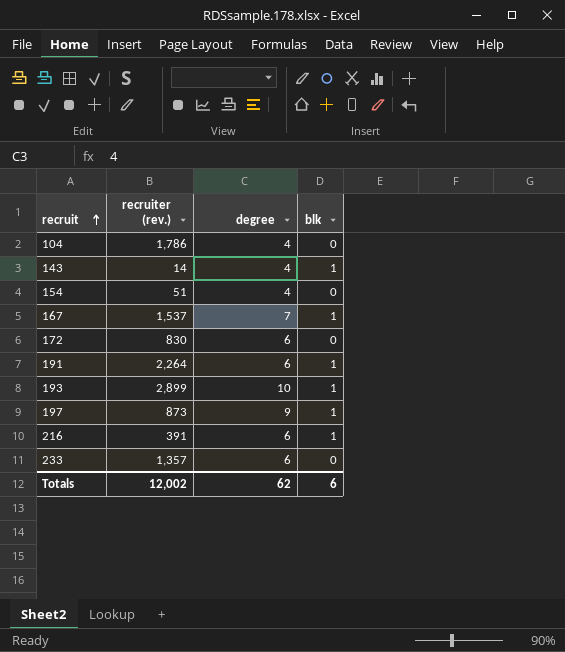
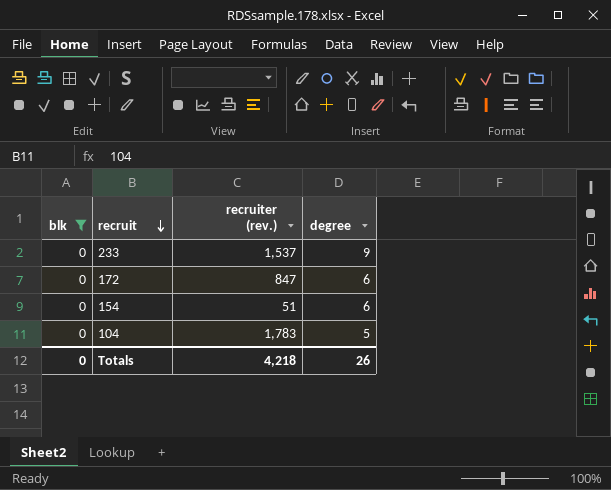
filter: none -> blk = 0
row order: recruit ascending -> recruit descending
column blk | position: 4 -> 1
233 | recruiter (rev.): 1,357 -> 1,537
233 | degree: 6 -> 9
172 | recruiter (rev.): 830 -> 847
154 | degree: 4 -> 6
104 | recruiter (rev.): 1,786 -> 1,783
104 | degree: 4 -> 5
Totals | blk: 6 -> 0
Totals | recruiter (rev.): 12,002 -> 4,218
Totals | degree: 62 -> 26

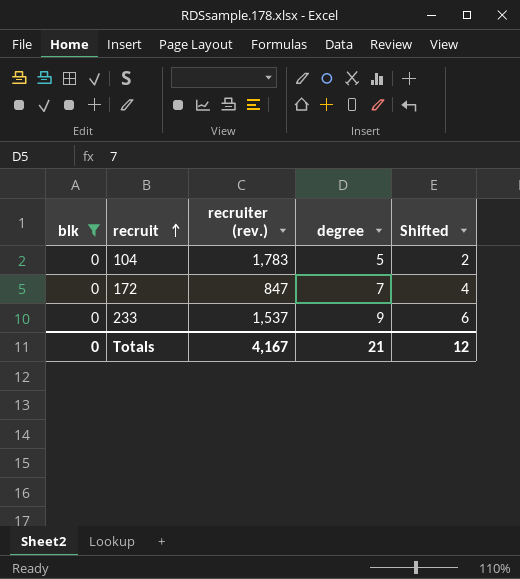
row order: recruit descending -> recruit ascending
column Shifted | formula: none -> [degree] - 3
row 154: 0 | 51 | 6 -> none
172 | degree: 6 -> 7
Totals | recruiter (rev.): 4,218 -> 4,167
Totals | degree: 26 -> 21

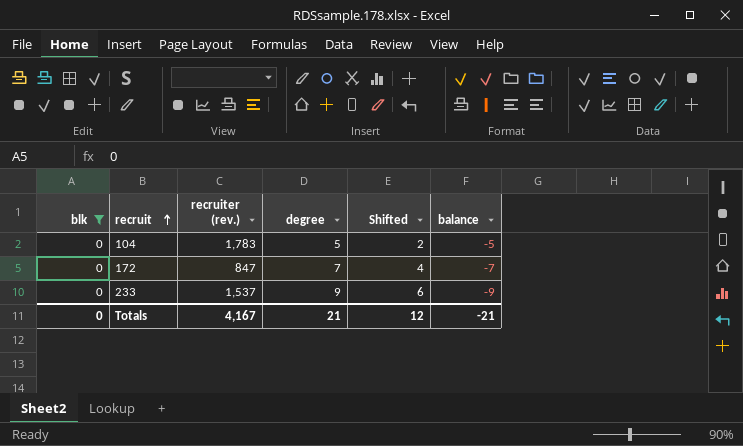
column balance | formula: none -> [blk] - [degree]

